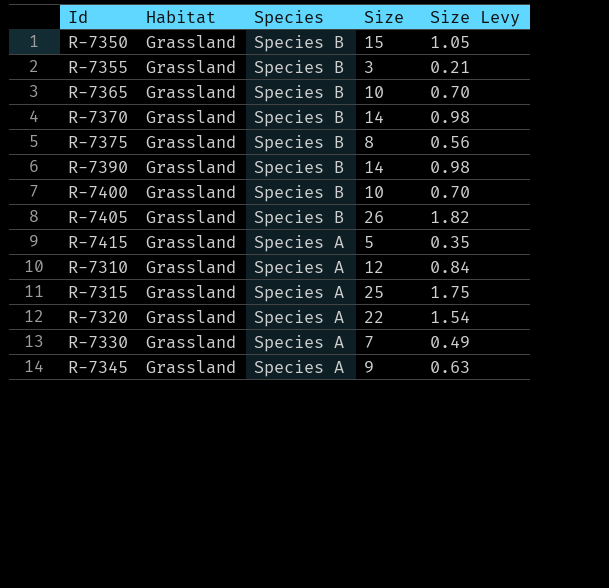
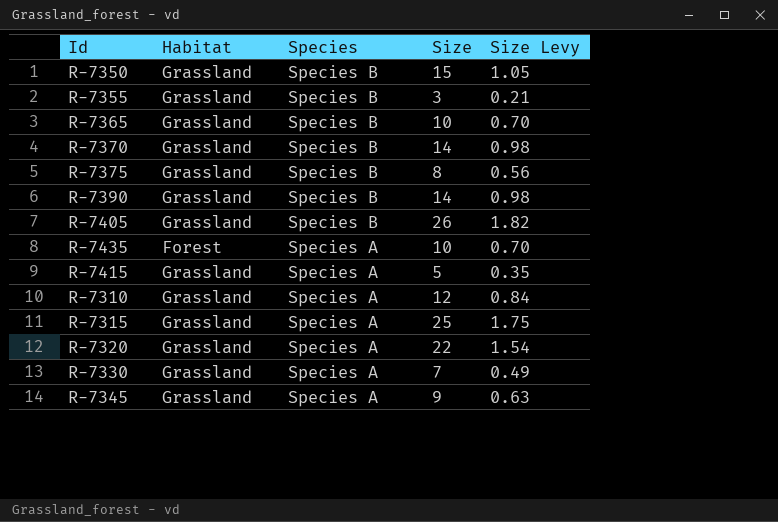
row R-7400: Grassland | Species B | 10 | 0.70 -> none
row R-7435: none -> Forest | Species A | 10 | 0.70

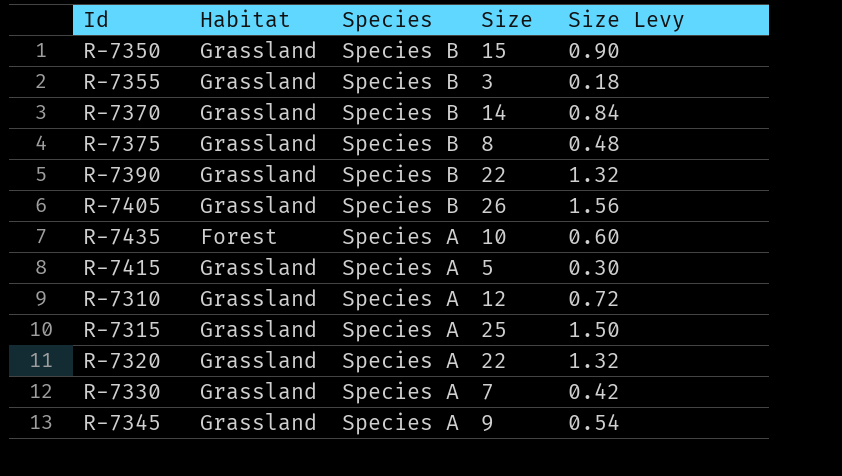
column Size Levy | formula: [Size] * 0.07 -> [Size] * 0.06
row R-7365: Grassland | Species B | 10 | 0.70 -> none
R-7390 | Size: 14 -> 22

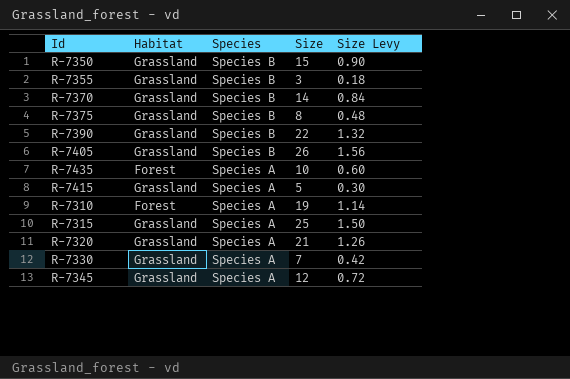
R-7310 | Habitat: Grassland -> Forest
R-7310 | Size: 12 -> 19
R-7310 | Size Levy: 0.72 -> 1.14
R-7320 | Size: 22 -> 21
R-7320 | Size Levy: 1.32 -> 1.26
R-7345 | Size: 9 -> 12
R-7345 | Size Levy: 0.54 -> 0.72

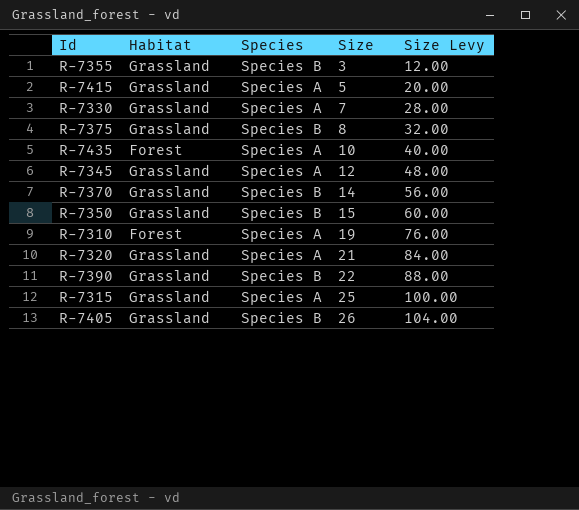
row order: Species descending -> Size ascending
column Size Levy | formula: [Size] * 0.06 -> [Size] * 4

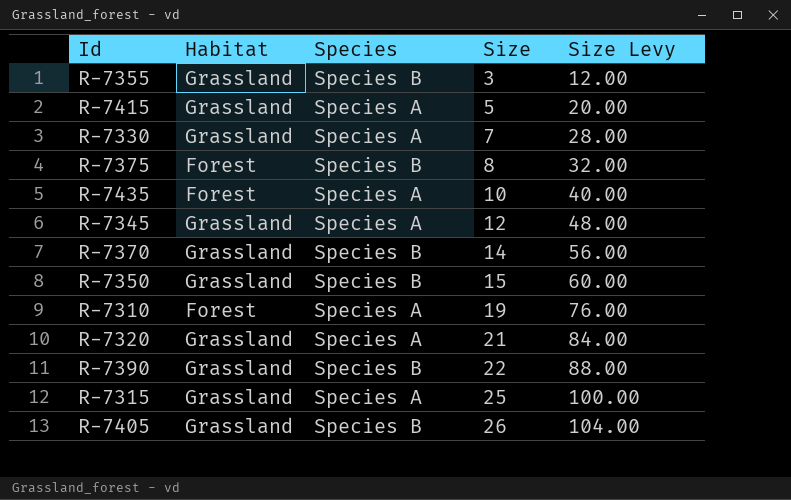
R-7375 | Habitat: Grassland -> Forest

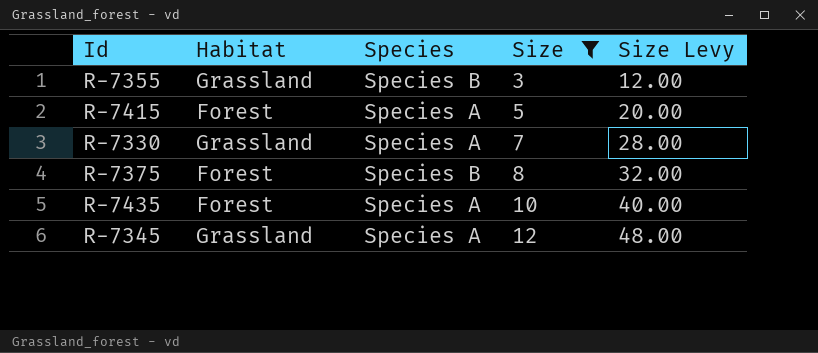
filter: none -> Size <= 12
R-7415 | Habitat: Grassland -> Forest

